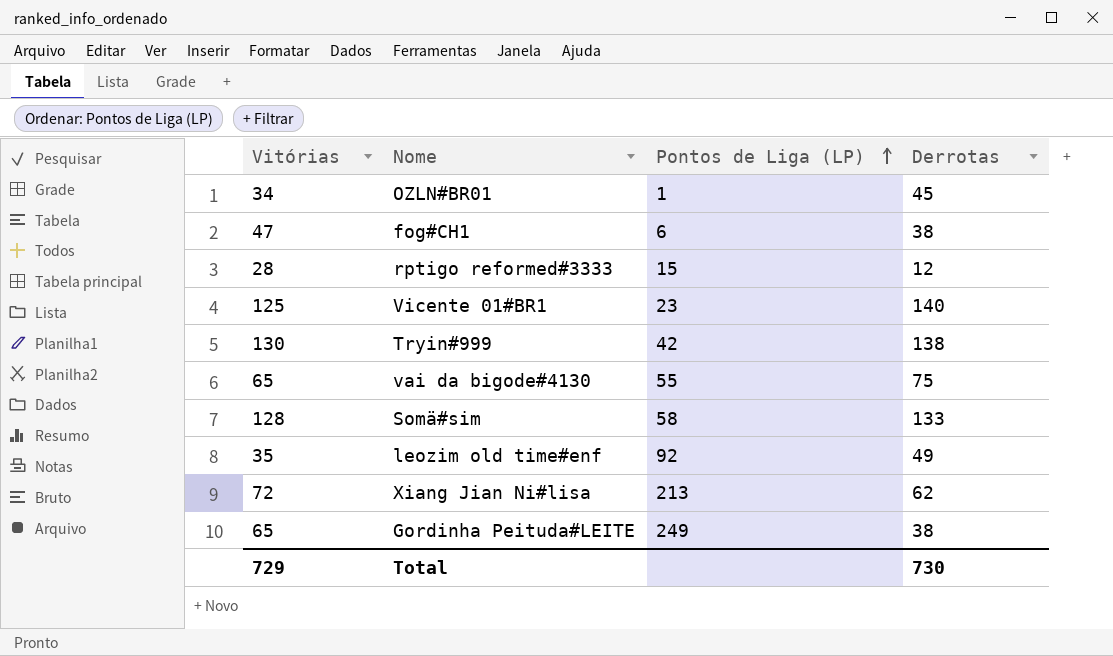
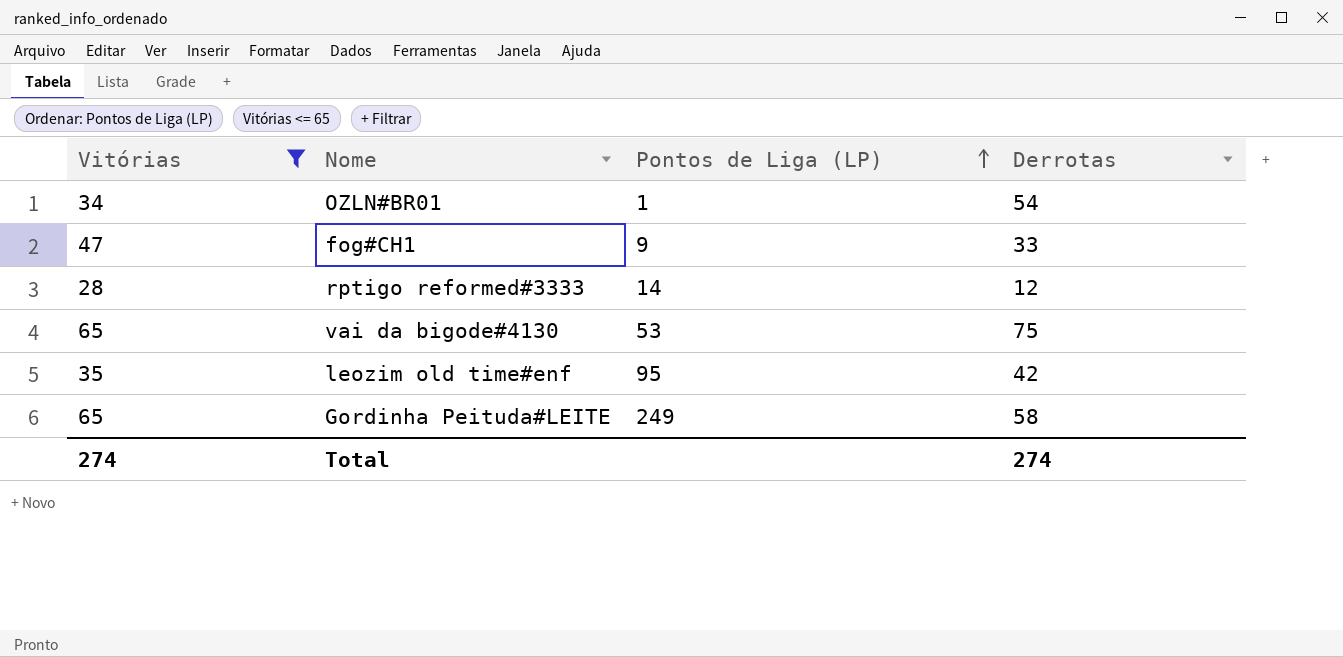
filter: none -> Vitórias <= 65
OZLN#BR01 | Derrotas: 45 -> 54
fog#CH1 | Pontos de Liga (LP): 6 -> 9
fog#CH1 | Derrotas: 38 -> 33
rptigo reformed#3333 | Pontos de Liga (LP): 15 -> 14
vai da bigode#4130 | Pontos de Liga (LP): 55 -> 53
leozim old time#enf | Pontos de Liga (LP): 92 -> 95
leozim old time#enf | Derrotas: 49 -> 42
Gordinha Peituda#LEITE | Derrotas: 38 -> 58
Total | Vitórias: 729 -> 274
Total | Derrotas: 730 -> 274

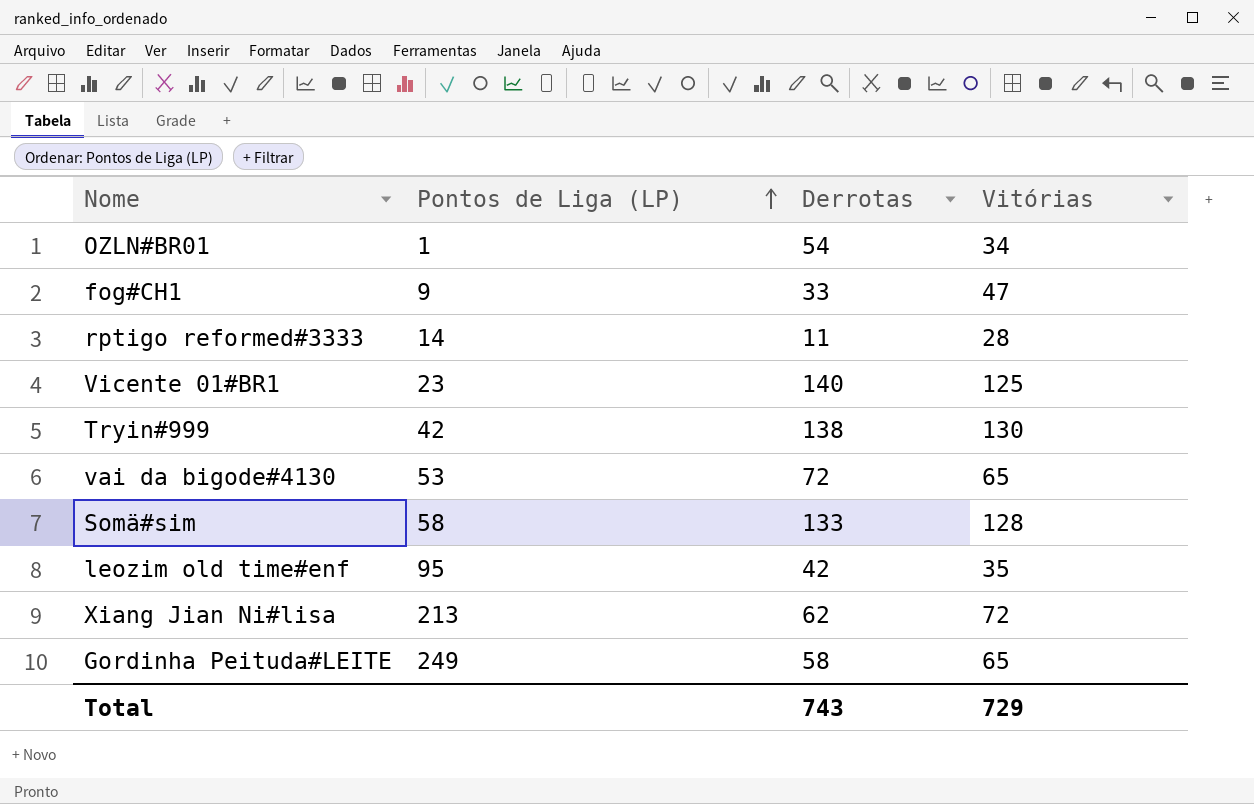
filter: Vitórias <= 65 -> none
column Vitórias | position: 1 -> 4
rptigo reformed#3333 | Derrotas: 12 -> 11
vai da bigode#4130 | Derrotas: 75 -> 72
Total | Derrotas: 274 -> 743
Total | Vitórias: 274 -> 729

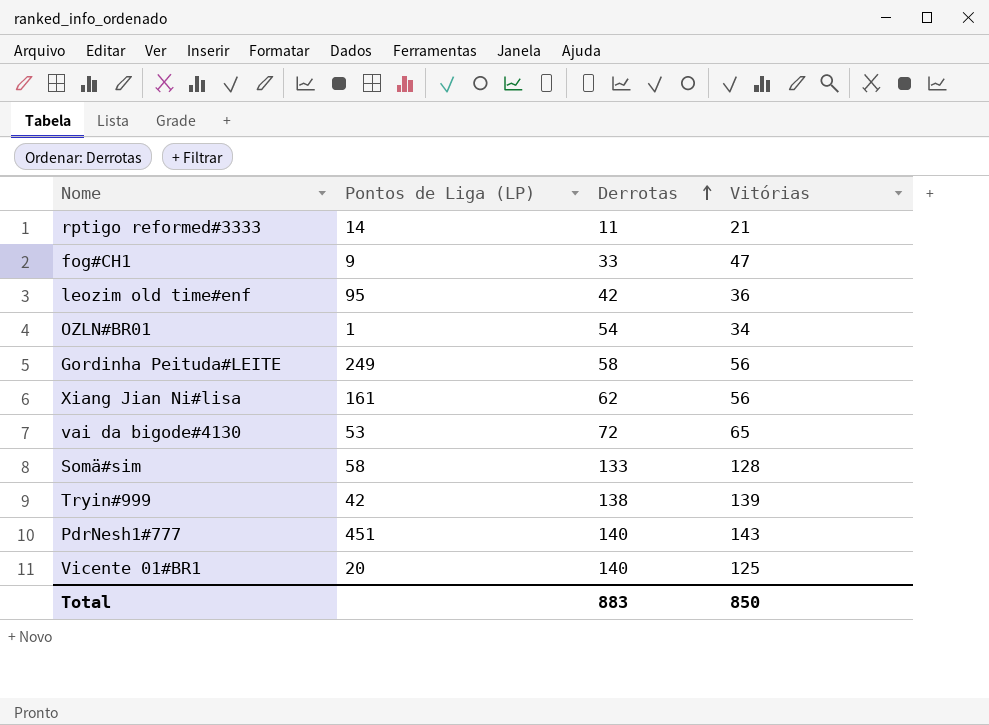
row order: Pontos de Liga (LP) ascending -> Derrotas ascending
rptigo reformed#3333 | Vitórias: 28 -> 21
leozim old time#enf | Vitórias: 35 -> 36
Gordinha Peituda#LEITE | Vitórias: 65 -> 56
Xiang Jian Ni#lisa | Pontos de Liga (LP): 213 -> 161
Xiang Jian Ni#lisa | Vitórias: 72 -> 56
Tryin#999 | Vitórias: 130 -> 139
row PdrNesh1#777: none -> 451 | 140 | 143
Vicente 01#BR1 | Pontos de Liga (LP): 23 -> 20
Total | Derrotas: 743 -> 883
Total | Vitórias: 729 -> 850

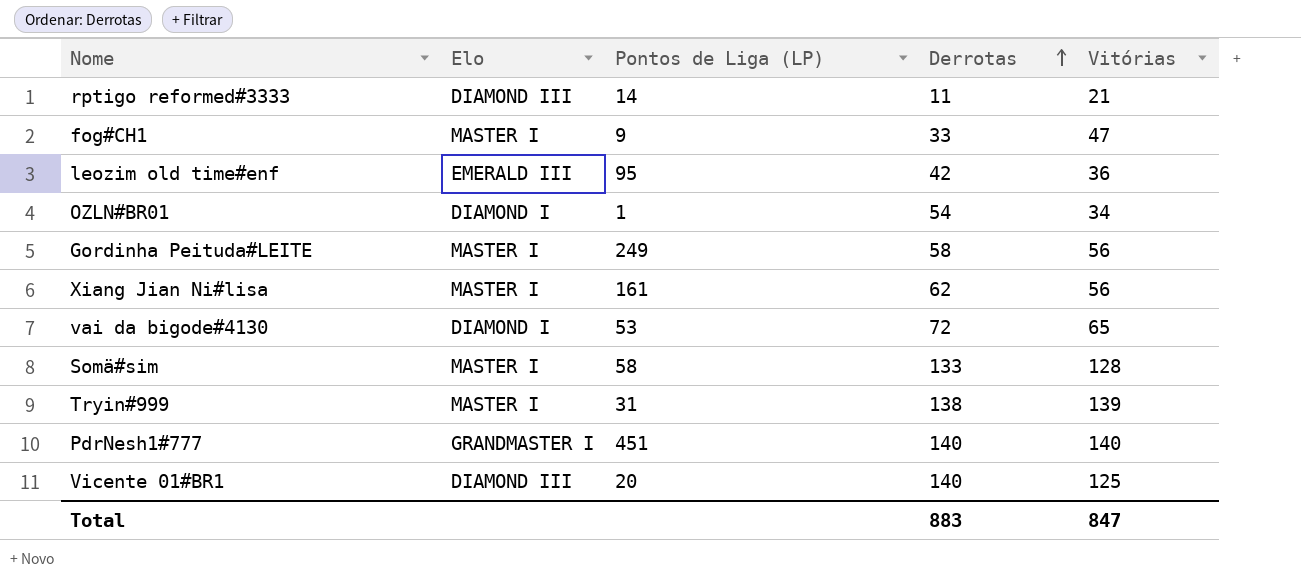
column Elo | position: none -> 2
Tryin#999 | Pontos de Liga (LP): 42 -> 31
PdrNesh1#777 | Vitórias: 143 -> 140
Total | Vitórias: 850 -> 847

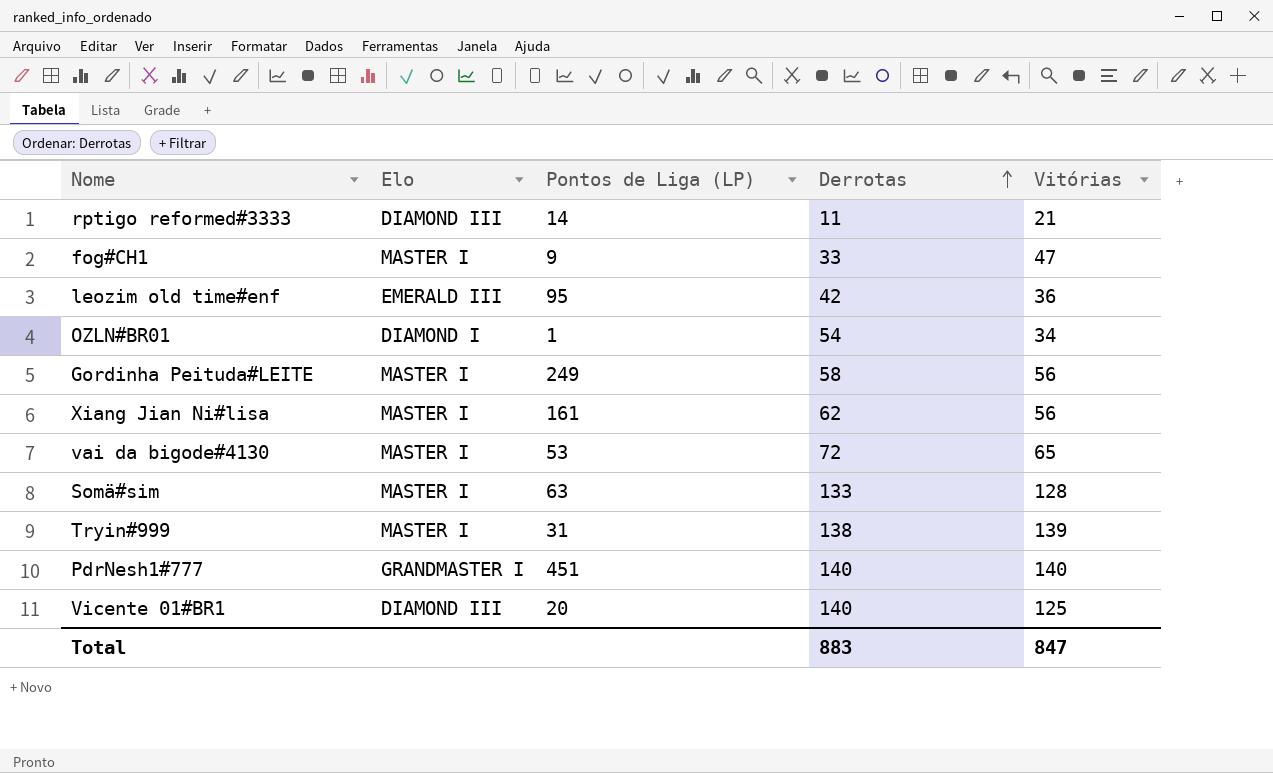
vai da bigode#4130 | Elo: DIAMOND I -> MASTER I
Somä#sim | Pontos de Liga (LP): 58 -> 63

